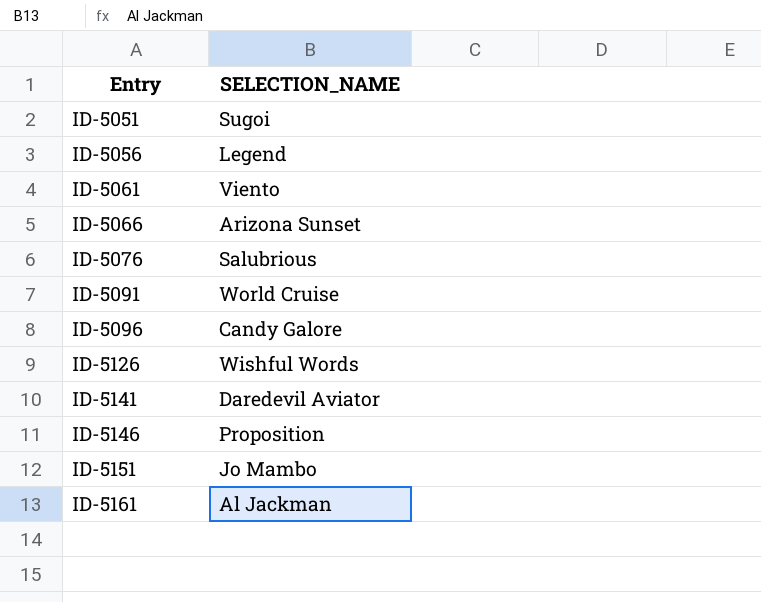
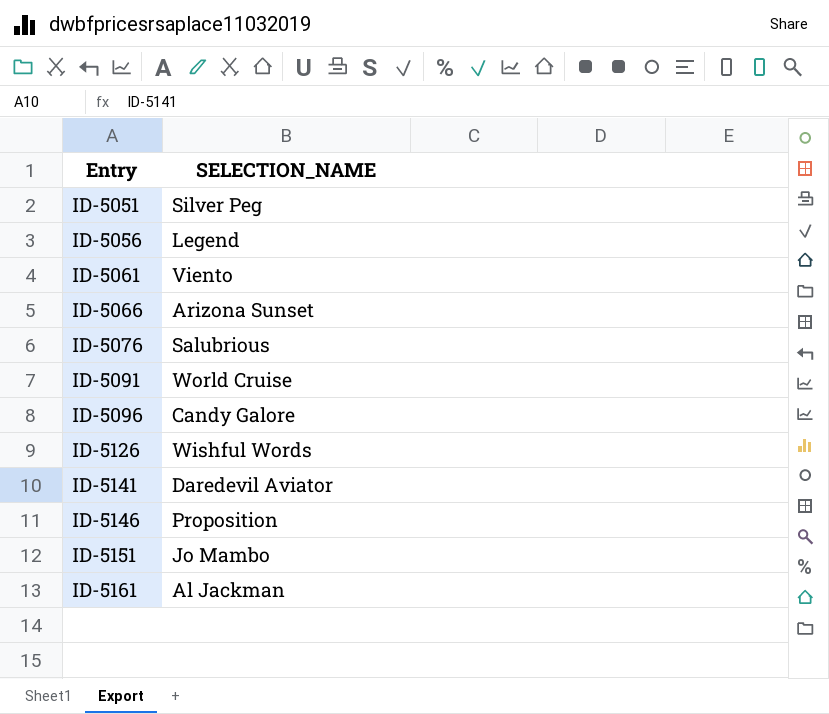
ID-5051 | SELECTION_NAME: Sugoi -> Silver Peg

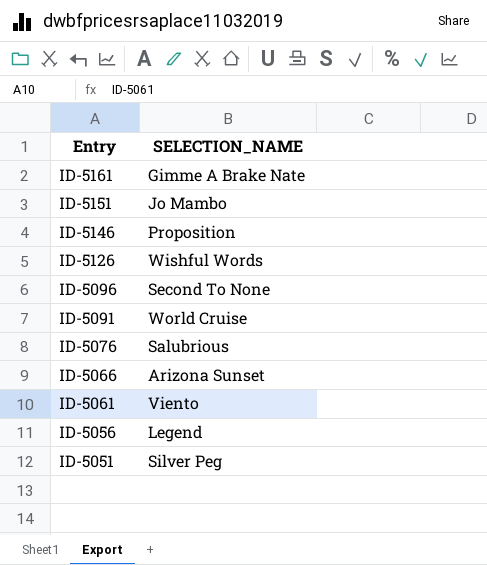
row order: Entry ascending -> Entry descending
row ID-5141: Daredevil Aviator -> none
ID-5161 | SELECTION_NAME: Al Jackman -> Gimme A Brake Nate
ID-5096 | SELECTION_NAME: Candy Galore -> Second To None

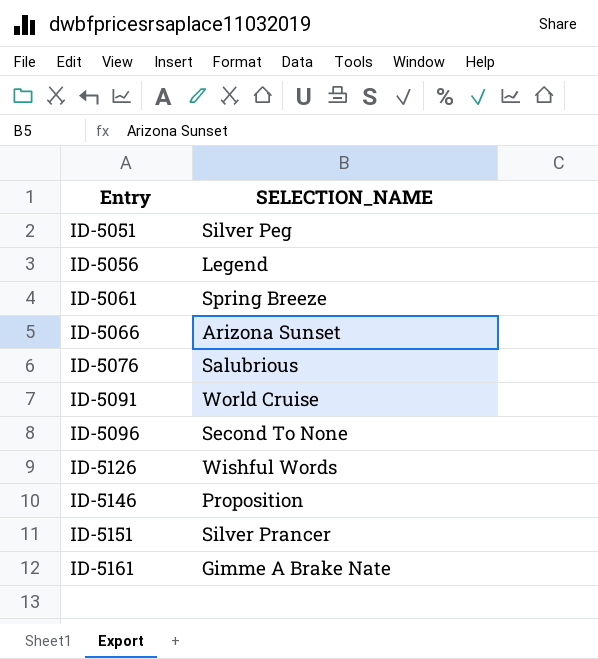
row order: Entry descending -> Entry ascending
ID-5061 | SELECTION_NAME: Viento -> Spring Breeze
ID-5151 | SELECTION_NAME: Jo Mambo -> Silver Prancer

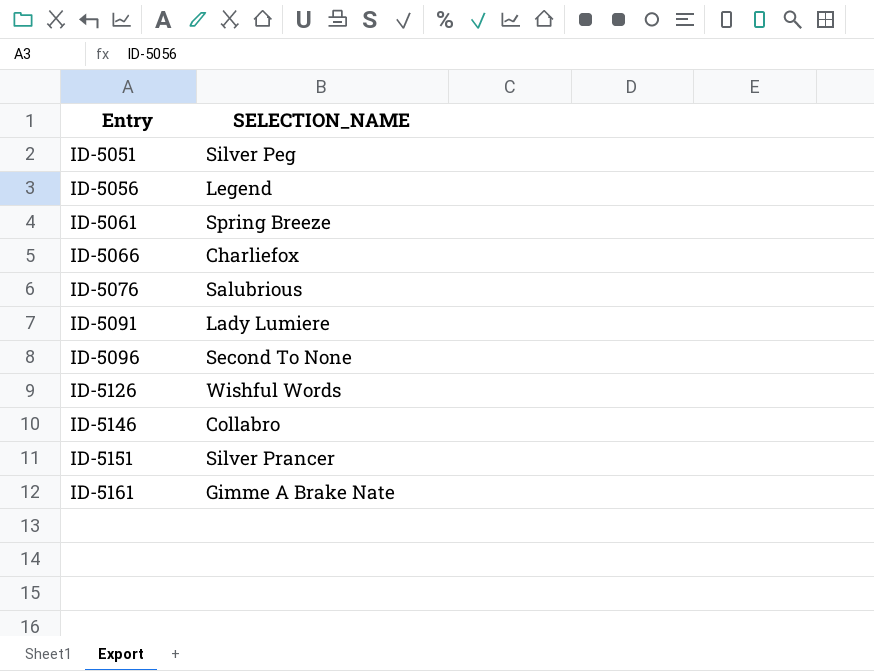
ID-5066 | SELECTION_NAME: Arizona Sunset -> Charliefox
ID-5091 | SELECTION_NAME: World Cruise -> Lady Lumiere
ID-5146 | SELECTION_NAME: Proposition -> Collabro

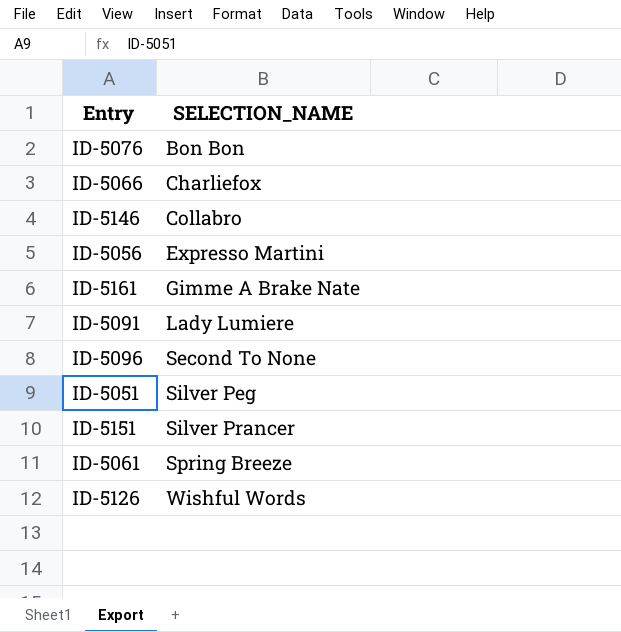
row order: Entry ascending -> SELECTION_NAME ascending
ID-5076 | SELECTION_NAME: Salubrious -> Bon Bon
ID-5056 | SELECTION_NAME: Legend -> Expresso Martini

